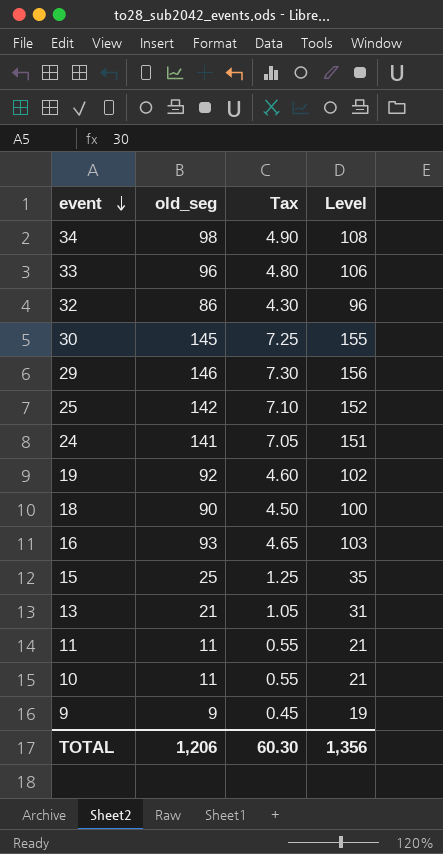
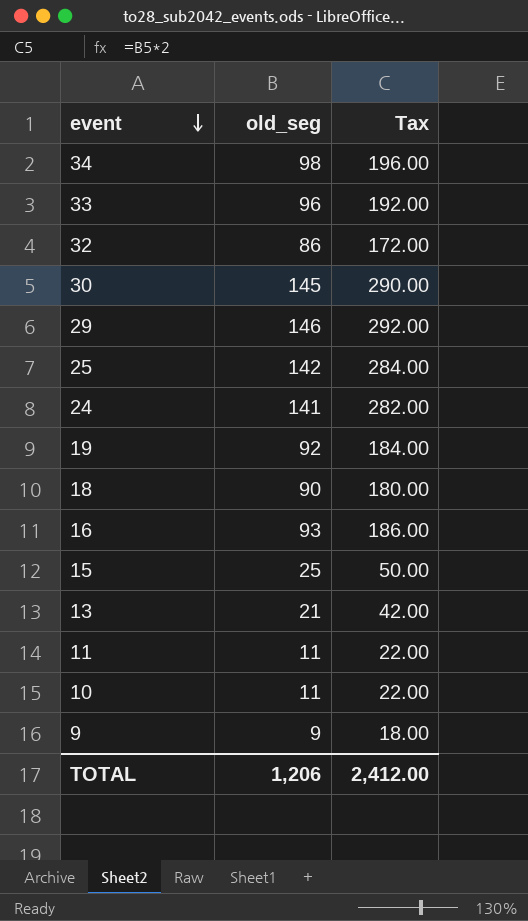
column Level | formula: [old_seg] + 10 -> none
column Tax | formula: [old_seg] * 0.05 -> [old_seg] * 2
TOTAL | Tax: 60.30 -> 2,412.00

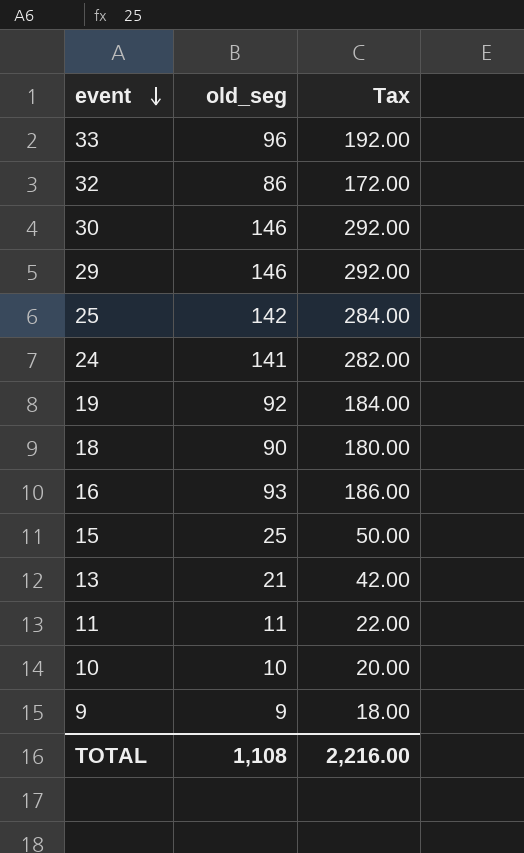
row 34: 98 | 196.00 -> none
30 | old_seg: 145 -> 146
30 | Tax: 290.00 -> 292.00
10 | old_seg: 11 -> 10
10 | Tax: 22.00 -> 20.00
TOTAL | old_seg: 1,206 -> 1,108
TOTAL | Tax: 2,412.00 -> 2,216.00

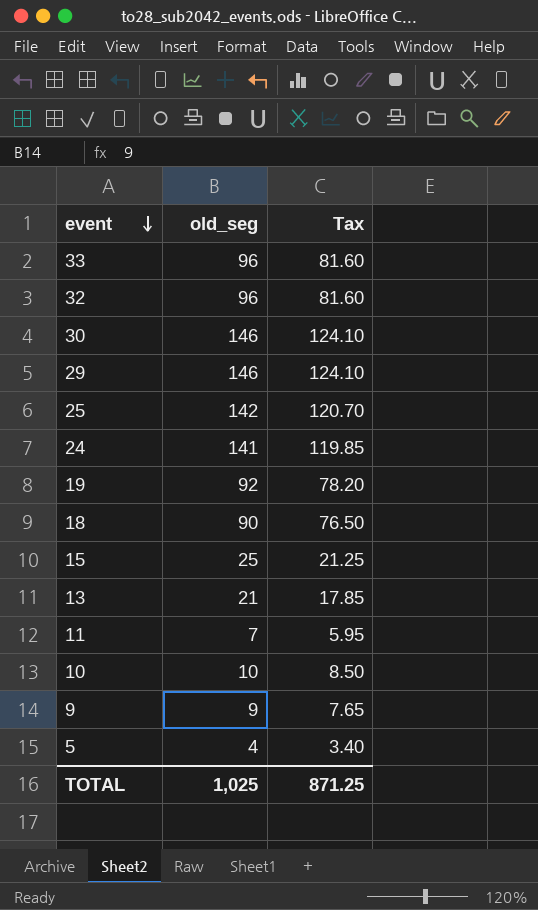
column Tax | formula: [old_seg] * 2 -> [old_seg] * 0.85
row 16: 93 | 186.00 -> none
32 | old_seg: 86 -> 96
11 | old_seg: 11 -> 7
row 5: none -> 4 | 3.40
TOTAL | old_seg: 1,108 -> 1,025
TOTAL | Tax: 2,216.00 -> 871.25

